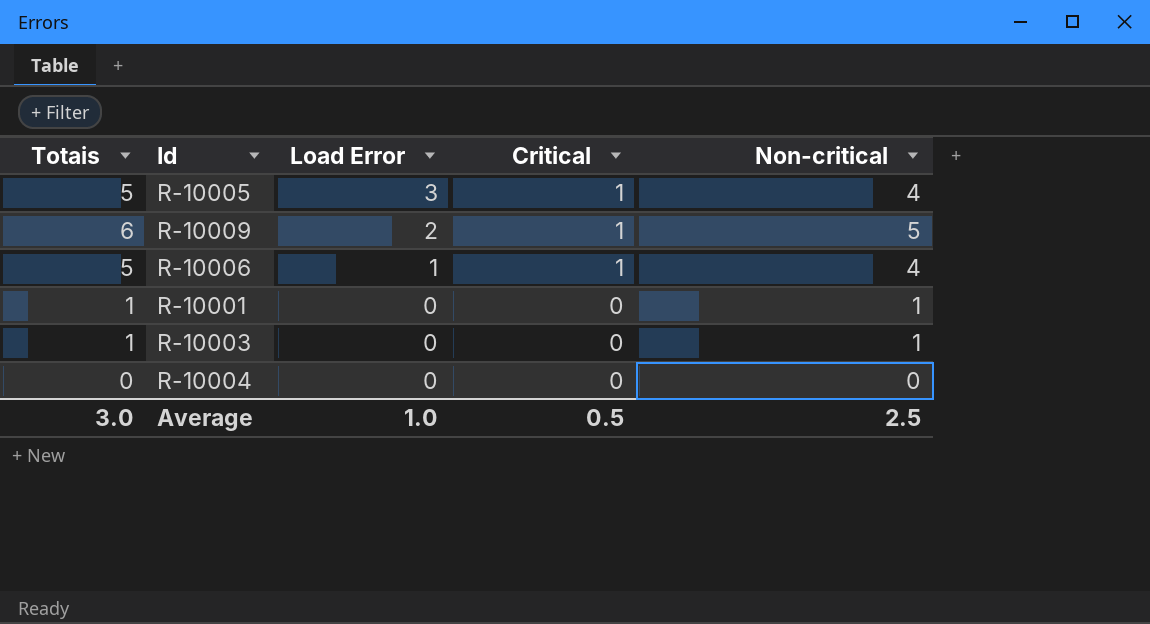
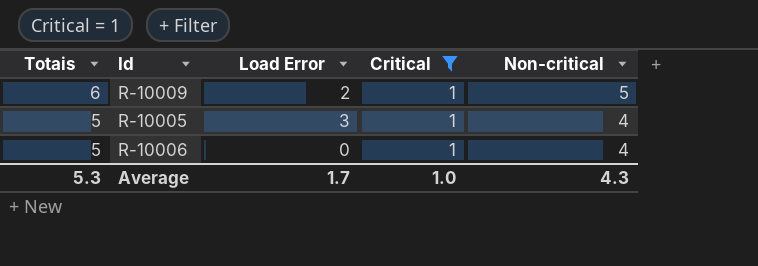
filter: none -> Critical = 1
row order: Load Error descending -> Totais descending
R-10006 | Load Error: 1 -> 0
Average | Totais: 3.0 -> 5.3
Average | Load Error: 1.0 -> 1.7
Average | Critical: 0.5 -> 1.0
Average | Non-critical: 2.5 -> 4.3

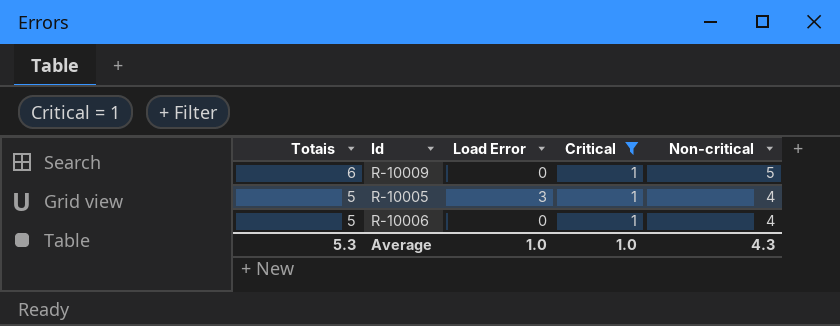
R-10009 | Load Error: 2 -> 0
Average | Load Error: 1.7 -> 1.0

